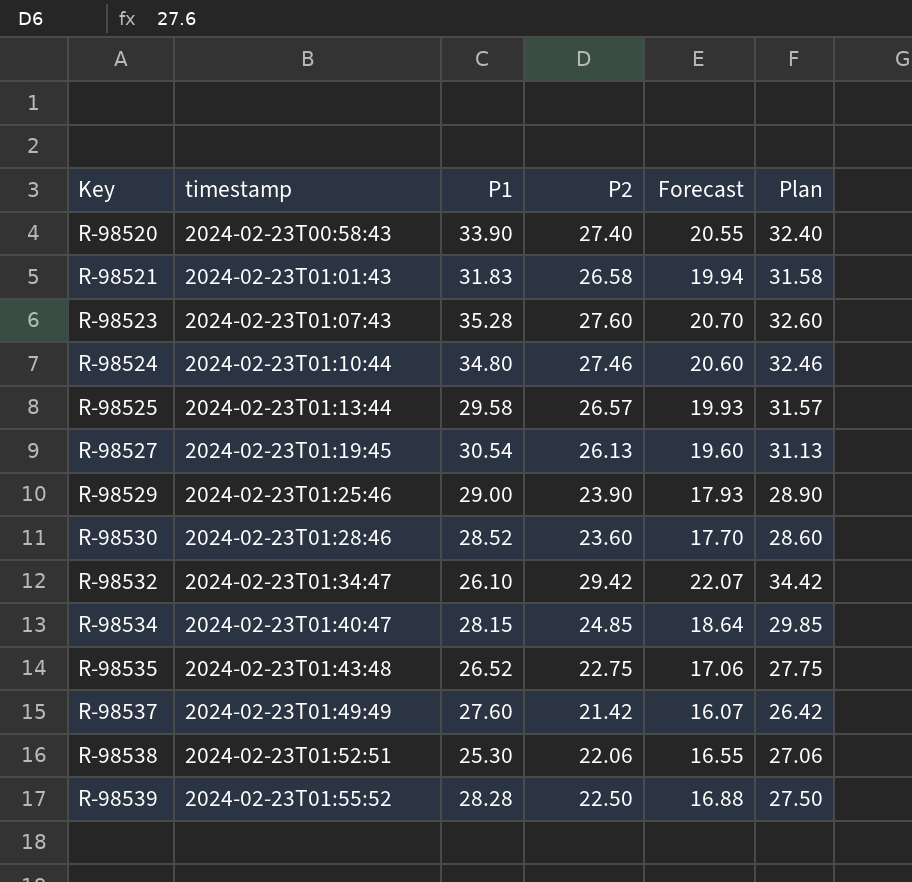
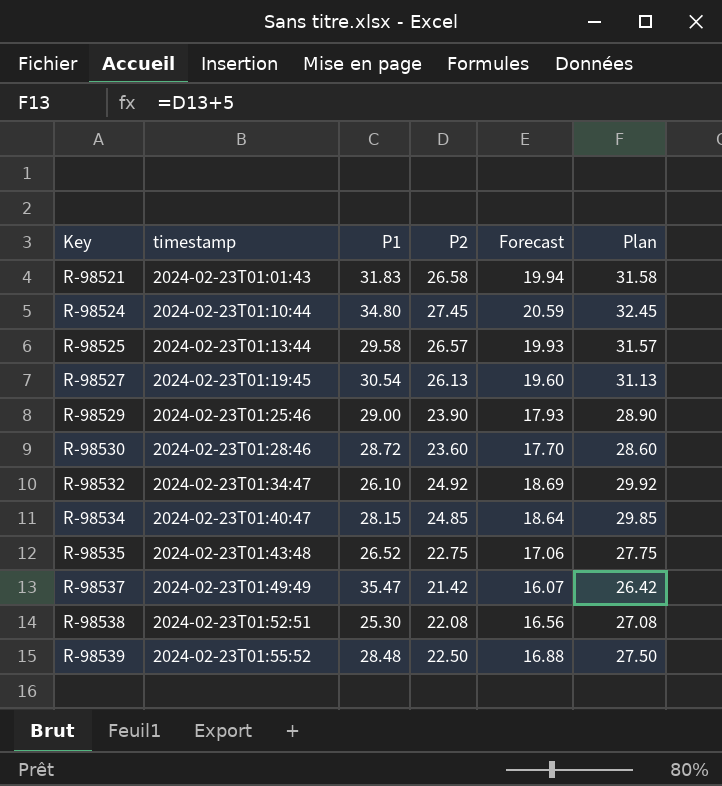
row R-98520: 2024-02-23T00:58:43 | 33.90 | 27.40 | 20.55 | 32.40 -> none
row R-98523: 2024-02-23T01:07:43 | 35.28 | 27.60 | 20.70 | 32.60 -> none
R-98524 | P2: 27.46 -> 27.45
R-98524 | Forecast: 20.60 -> 20.59
R-98524 | Plan: 32.46 -> 32.45
R-98530 | P1: 28.52 -> 28.72
R-98532 | P2: 29.42 -> 24.92
R-98532 | Forecast: 22.07 -> 18.69
R-98532 | Plan: 34.42 -> 29.92
R-98537 | P1: 27.60 -> 35.47
R-98538 | P2: 22.06 -> 22.08
R-98538 | Forecast: 16.55 -> 16.56
R-98538 | Plan: 27.06 -> 27.08
R-98539 | P1: 28.28 -> 28.48

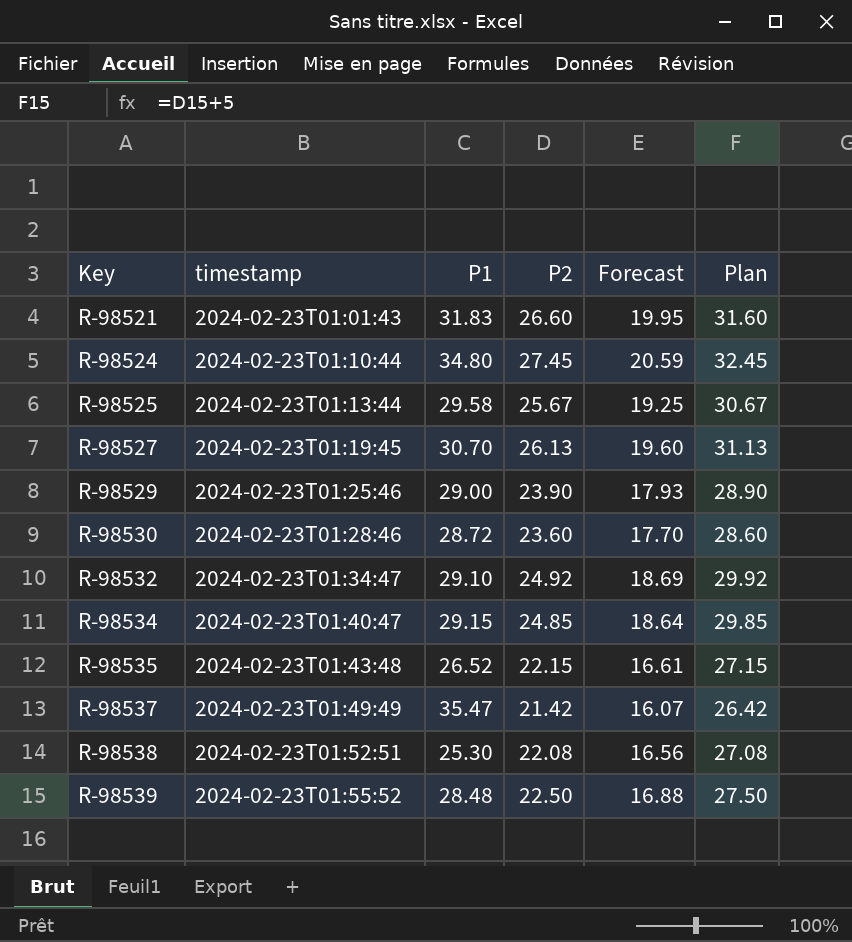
R-98521 | P2: 26.58 -> 26.60
R-98521 | Forecast: 19.94 -> 19.95
R-98521 | Plan: 31.58 -> 31.60
R-98525 | P2: 26.57 -> 25.67
R-98525 | Forecast: 19.93 -> 19.25
R-98525 | Plan: 31.57 -> 30.67
R-98527 | P1: 30.54 -> 30.70
R-98532 | P1: 26.10 -> 29.10
R-98534 | P1: 28.15 -> 29.15
R-98535 | P2: 22.75 -> 22.15
R-98535 | Forecast: 17.06 -> 16.61
R-98535 | Plan: 27.75 -> 27.15

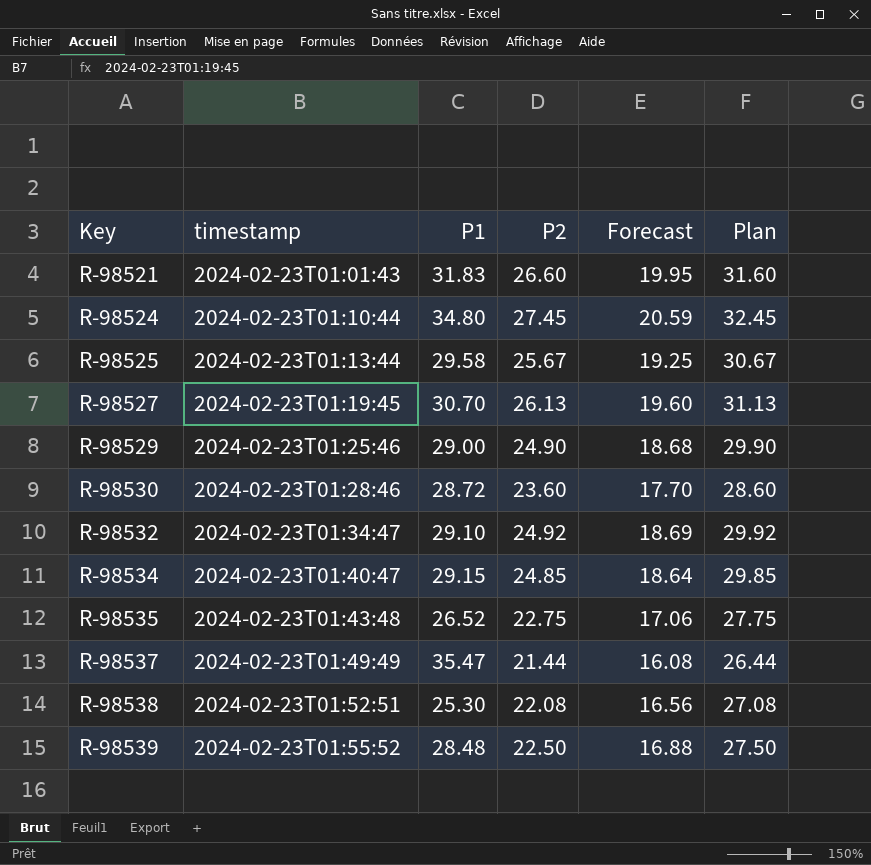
R-98529 | P2: 23.90 -> 24.90
R-98529 | Forecast: 17.93 -> 18.68
R-98529 | Plan: 28.90 -> 29.90
R-98535 | P2: 22.15 -> 22.75
R-98535 | Forecast: 16.61 -> 17.06
R-98535 | Plan: 27.15 -> 27.75
R-98537 | P2: 21.42 -> 21.44
R-98537 | Forecast: 16.07 -> 16.08
R-98537 | Plan: 26.42 -> 26.44

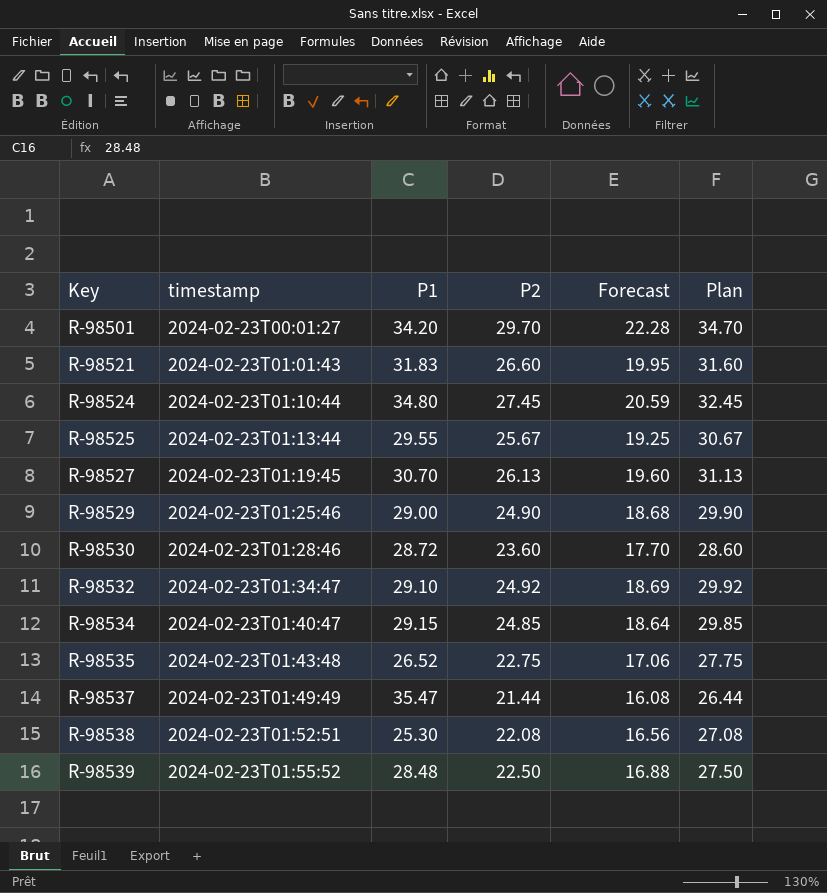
row R-98501: none -> 2024-02-23T00:01:27 | 34.20 | 29.70 | 22.28 | 34.70
R-98525 | P1: 29.58 -> 29.55

